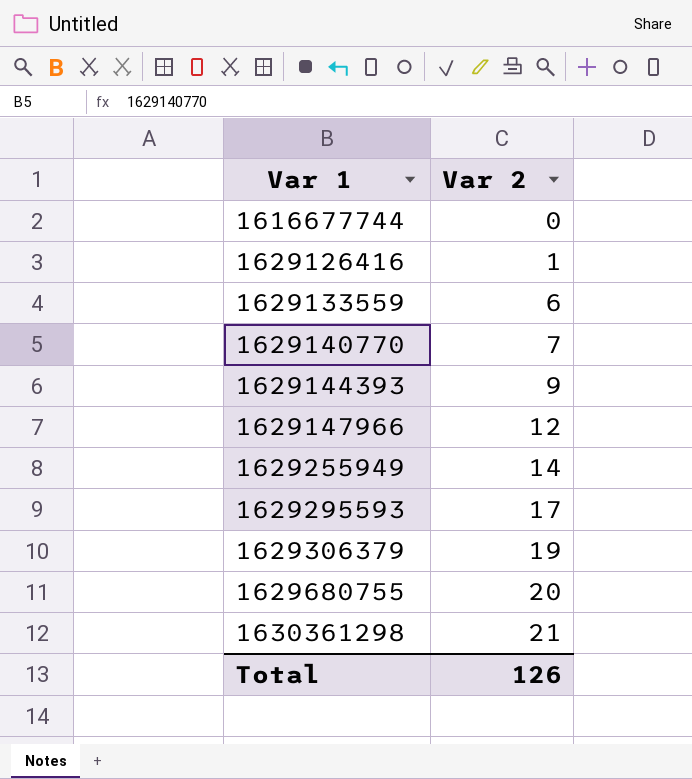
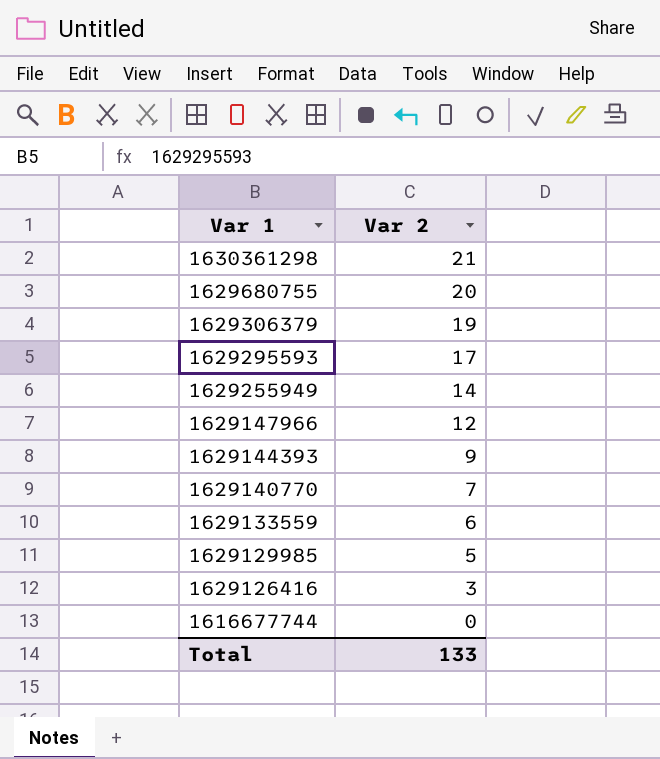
row order: Var 1 ascending -> Var 1 descending
row 1629129985: none -> 5
1629126416 | Var 2: 1 -> 3
Total | Var 2: 126 -> 133

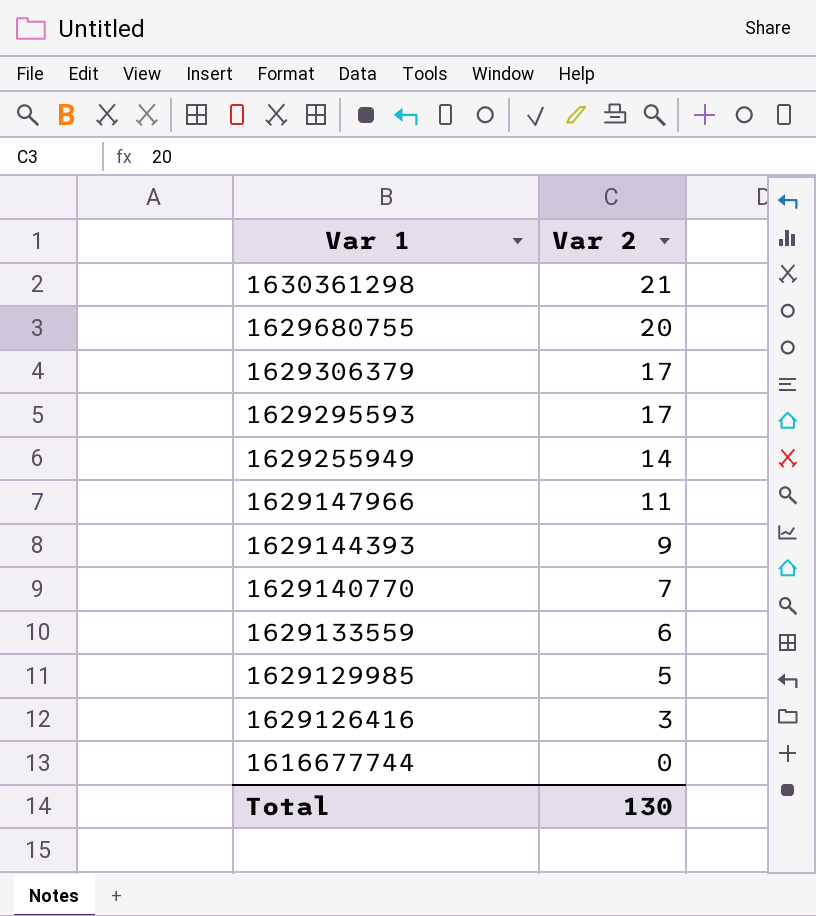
1629306379 | Var 2: 19 -> 17
1629147966 | Var 2: 12 -> 11
Total | Var 2: 133 -> 130

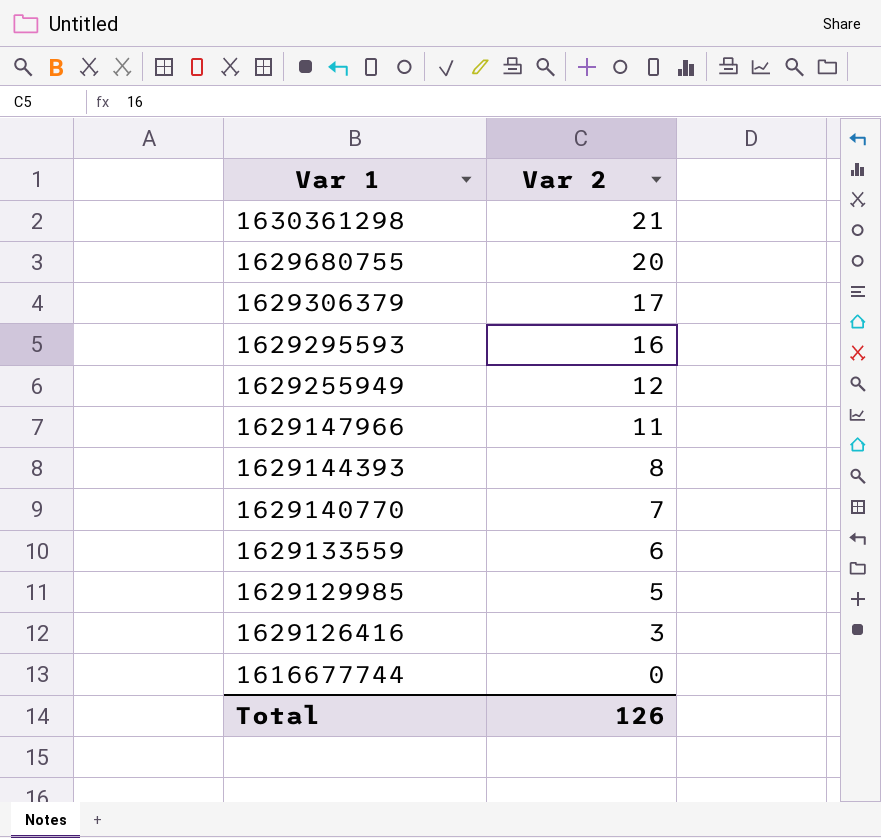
1629295593 | Var 2: 17 -> 16
1629255949 | Var 2: 14 -> 12
1629144393 | Var 2: 9 -> 8
Total | Var 2: 130 -> 126

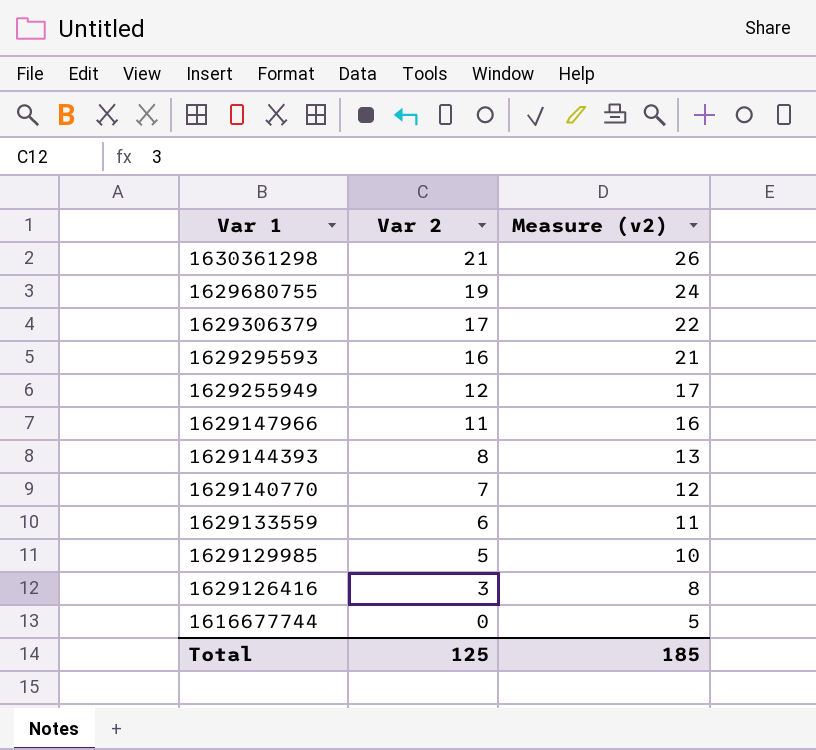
column Measure (v2) | formula: none -> [Var 2] + 5
1629680755 | Var 2: 20 -> 19
Total | Var 2: 126 -> 125

